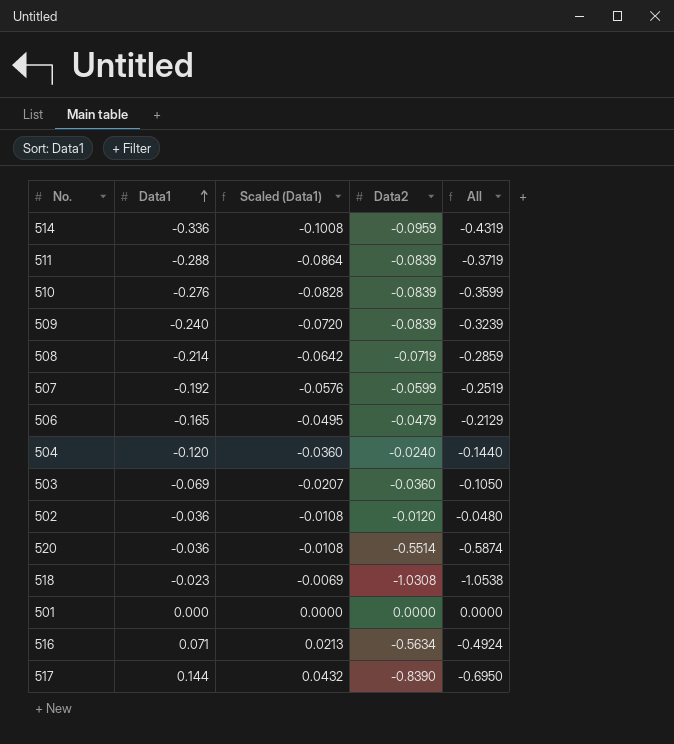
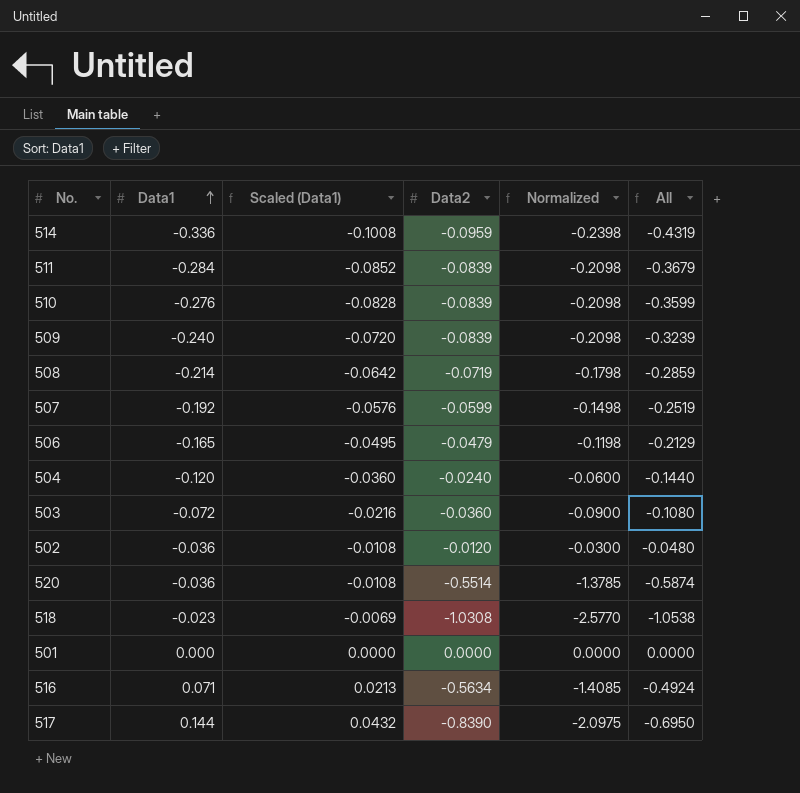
column Normalized | formula: none -> [Data2] * 2.5
511 | Data1: -0.288 -> -0.284
511 | Scaled (Data1): -0.0864 -> -0.0852
511 | All: -0.3719 -> -0.3679
503 | Data1: -0.069 -> -0.072
503 | Scaled (Data1): -0.0207 -> -0.0216
503 | All: -0.1050 -> -0.1080

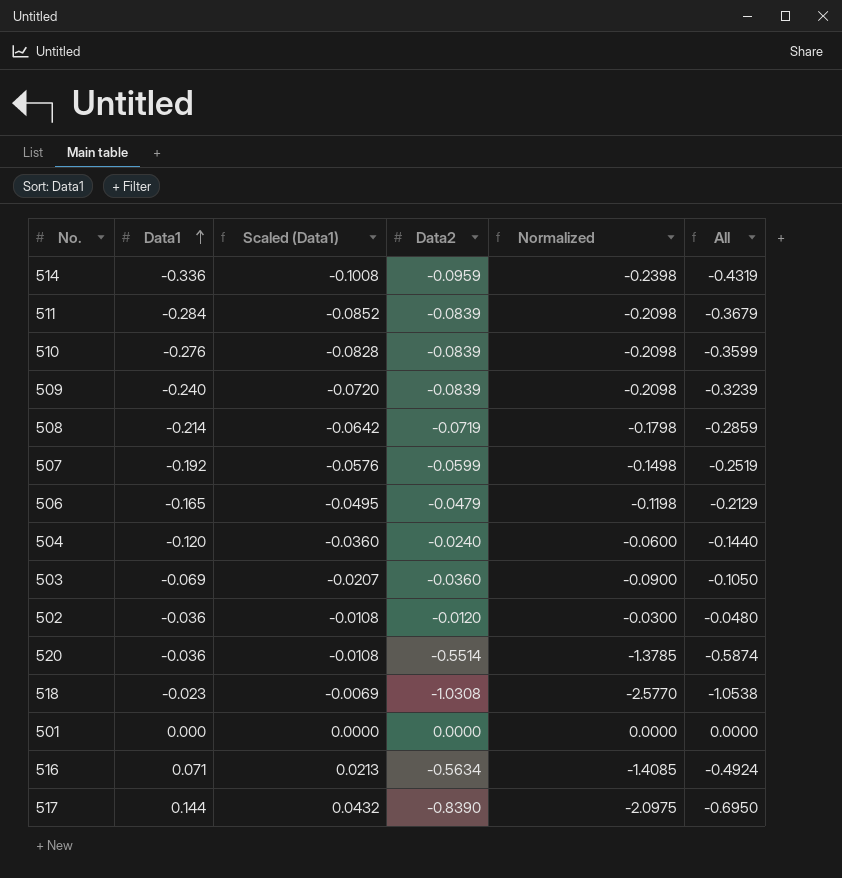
503 | Data1: -0.072 -> -0.069
503 | Scaled (Data1): -0.0216 -> -0.0207
503 | All: -0.1080 -> -0.1050

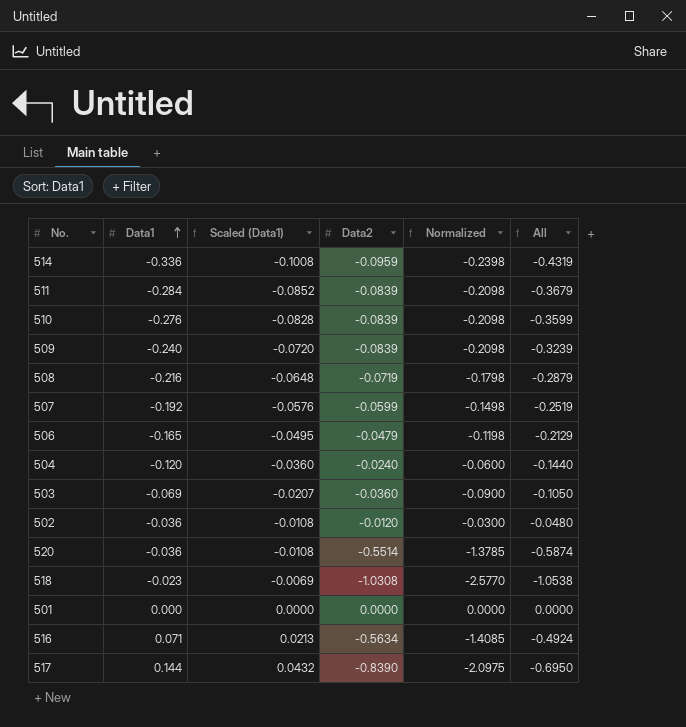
508 | Data1: -0.214 -> -0.216
508 | Scaled (Data1): -0.0642 -> -0.0648
508 | All: -0.2859 -> -0.2879

